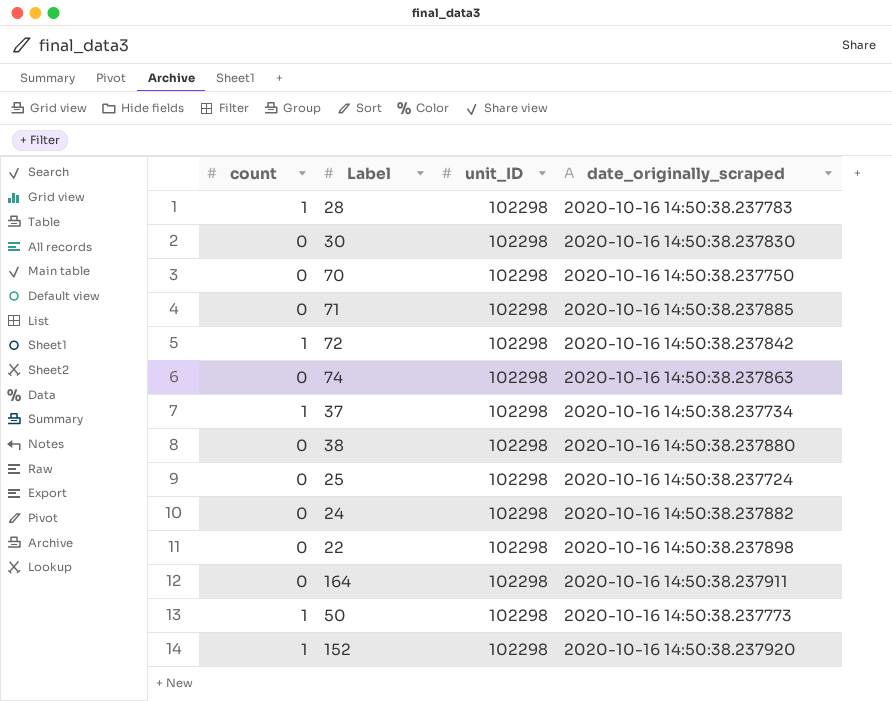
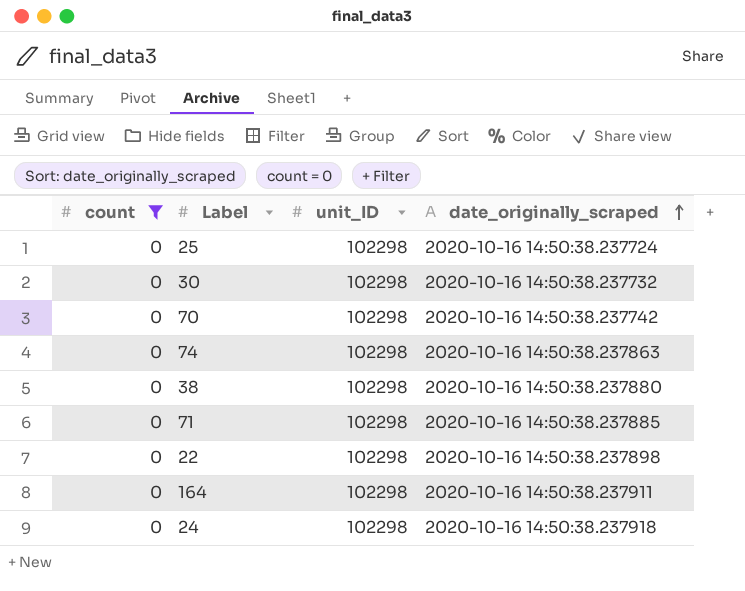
filter: none -> count = 0
row order: none -> date_originally_scraped ascending
30 | date_originally_scraped: 2020-10-16 14:50:38.237830 -> 2020-10-16 14:50:38.237732
70 | date_originally_scraped: 2020-10-16 14:50:38.237750 -> 2020-10-16 14:50:38.237742
24 | date_originally_scraped: 2020-10-16 14:50:38.237882 -> 2020-10-16 14:50:38.237918

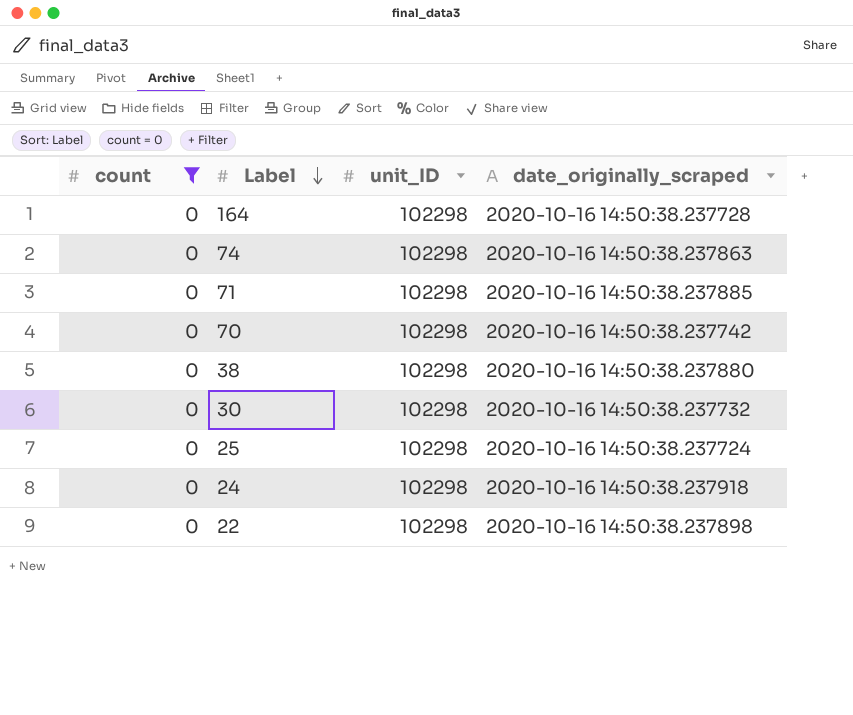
row order: date_originally_scraped ascending -> Label descending
164 | date_originally_scraped: 2020-10-16 14:50:38.237911 -> 2020-10-16 14:50:38.237728

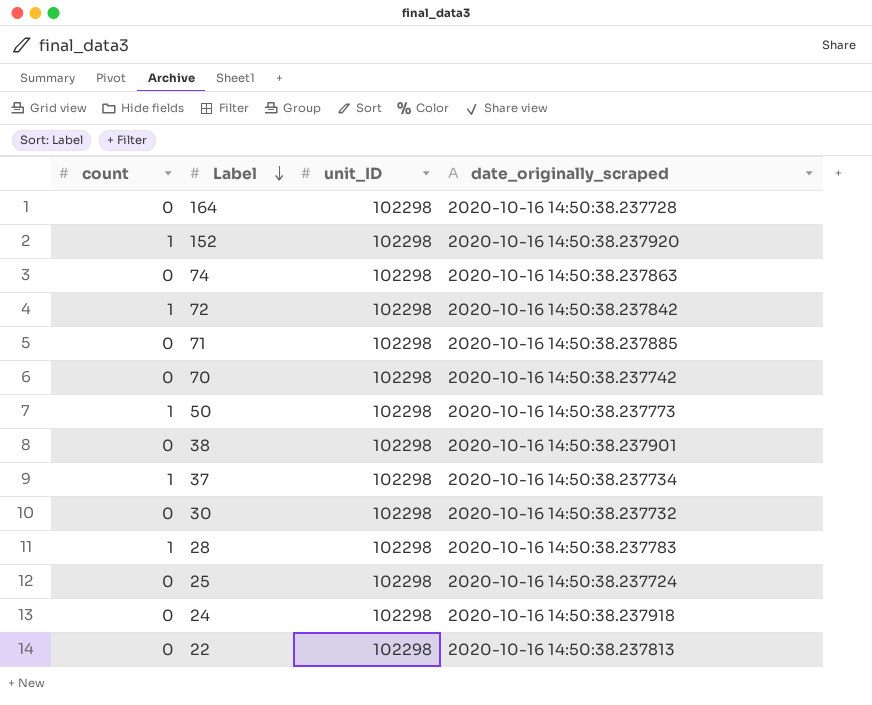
filter: count = 0 -> none
38 | date_originally_scraped: 2020-10-16 14:50:38.237880 -> 2020-10-16 14:50:38.237901
22 | date_originally_scraped: 2020-10-16 14:50:38.237898 -> 2020-10-16 14:50:38.237813

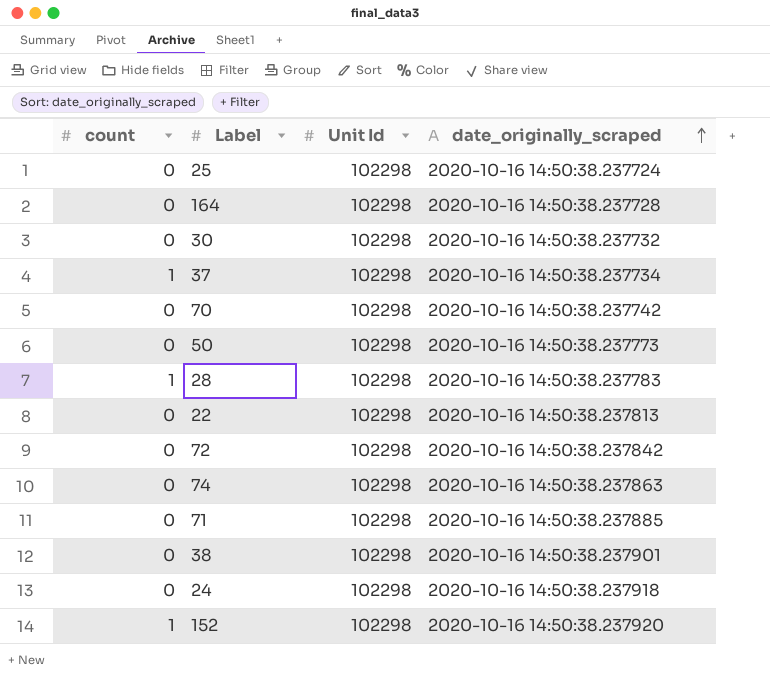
row order: Label descending -> date_originally_scraped ascending
column name: unit_ID -> Unit Id
50 | count: 1 -> 0
72 | count: 1 -> 0

